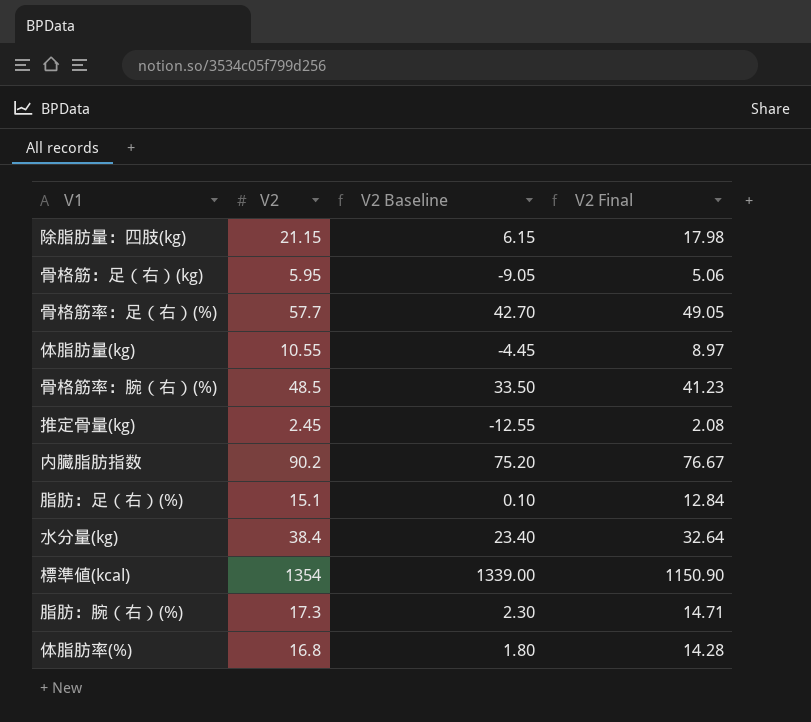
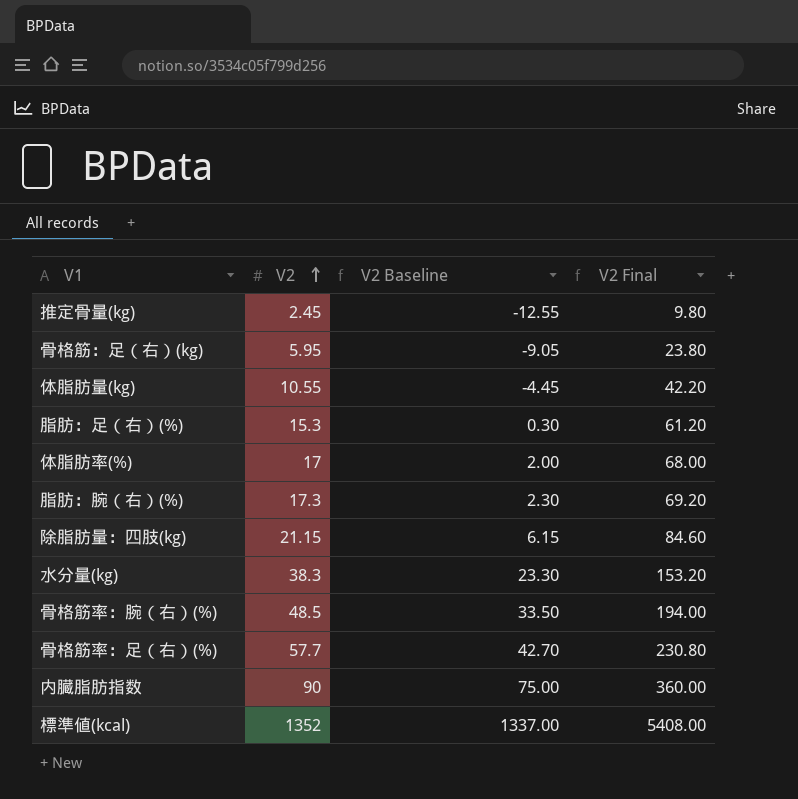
row order: none -> V2 ascending
column V2 Final | formula: [V2] * 0.85 -> [V2] * 4
脂肪：足（右）(%) | V2: 15.1 -> 15.3
脂肪：足（右）(%) | V2 Baseline: 0.10 -> 0.30
体脂肪率(%) | V2: 16.8 -> 17
体脂肪率(%) | V2 Baseline: 1.80 -> 2.00
水分量(kg) | V2: 38.4 -> 38.3
水分量(kg) | V2 Baseline: 23.40 -> 23.30
内臓脂肪指数 | V2: 90.2 -> 90
内臓脂肪指数 | V2 Baseline: 75.20 -> 75.00
標準値(kcal) | V2: 1354 -> 1352
標準値(kcal) | V2 Baseline: 1339.00 -> 1337.00

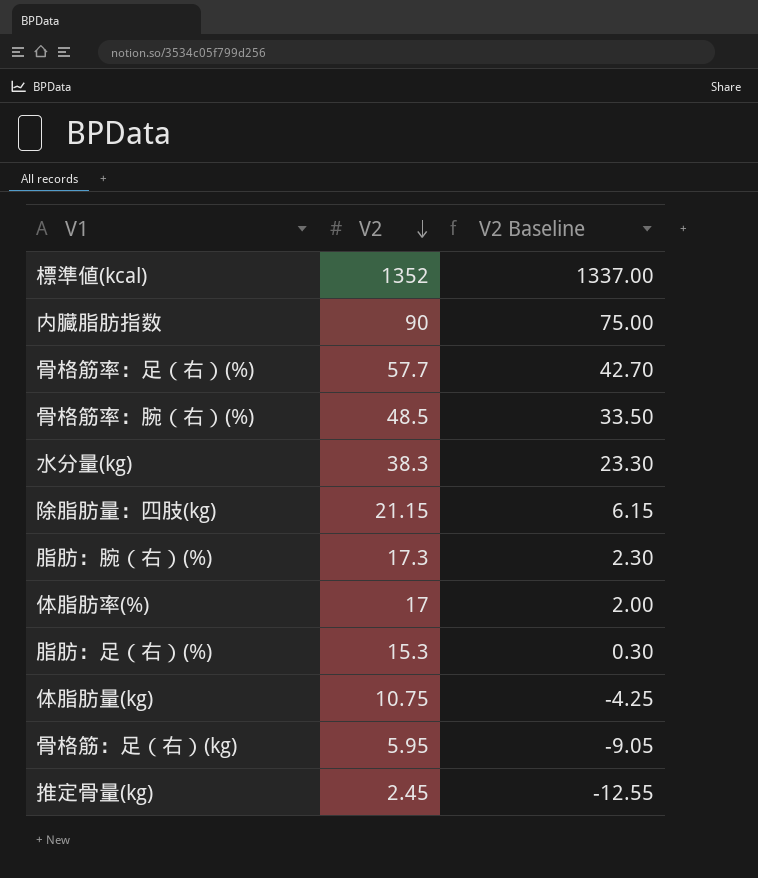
row order: V2 ascending -> V2 descending
column V2 Final | formula: [V2] * 4 -> none
体脂肪量(kg) | V2: 10.55 -> 10.75
体脂肪量(kg) | V2 Baseline: -4.45 -> -4.25

